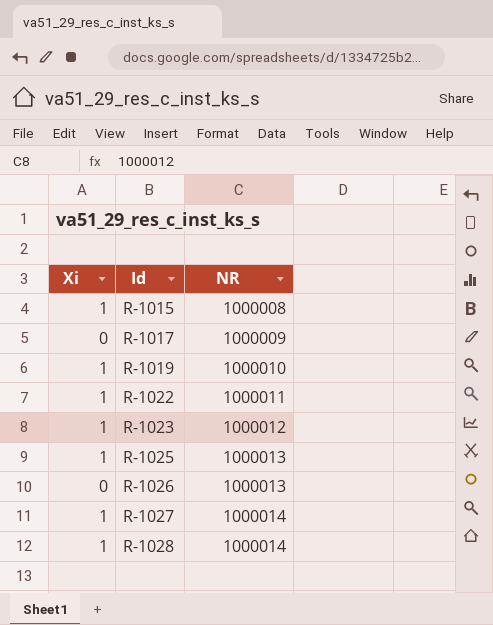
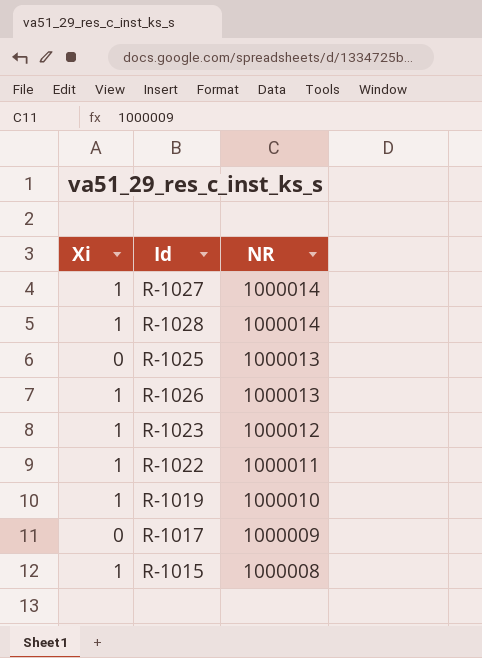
row order: Id ascending -> NR descending
R-1025 | Xi: 1 -> 0
R-1026 | Xi: 0 -> 1

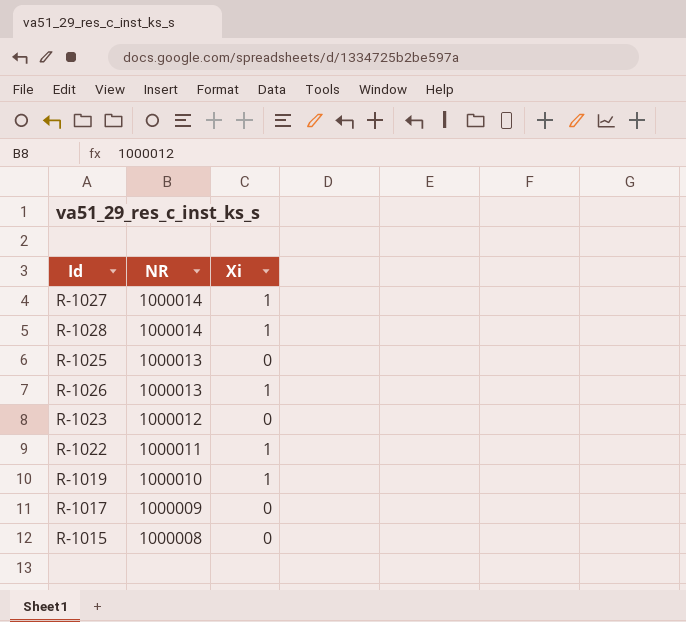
column Xi | position: 1 -> 3
R-1023 | Xi: 1 -> 0
R-1015 | Xi: 1 -> 0

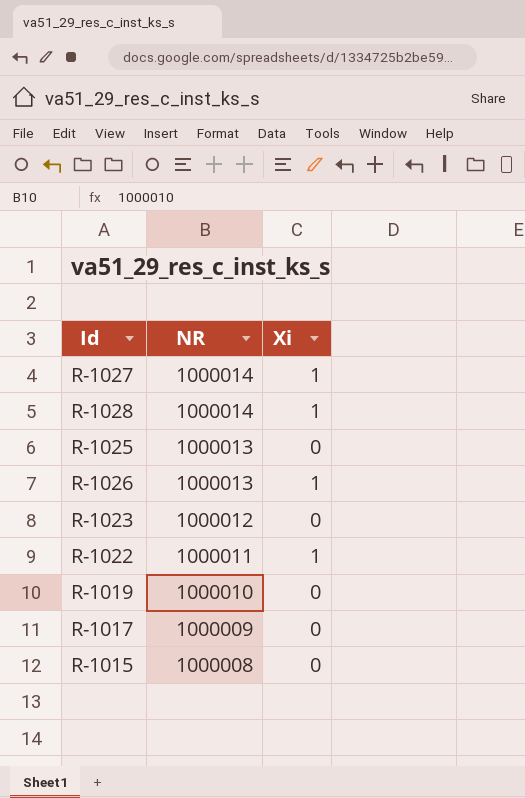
R-1019 | Xi: 1 -> 0

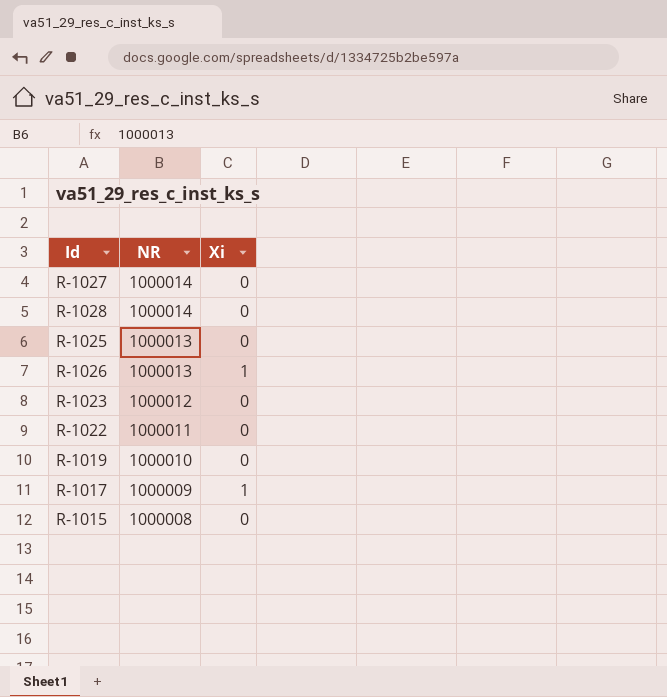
R-1027 | Xi: 1 -> 0
R-1028 | Xi: 1 -> 0
R-1022 | Xi: 1 -> 0
R-1017 | Xi: 0 -> 1

